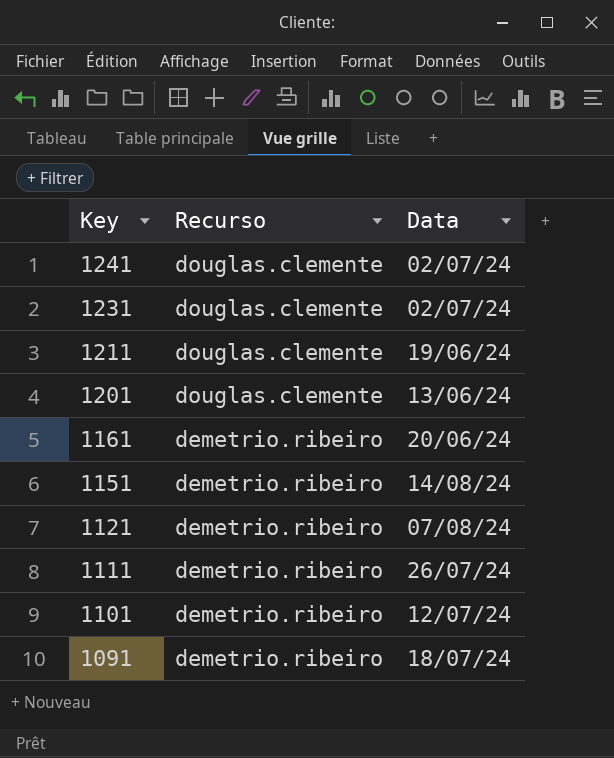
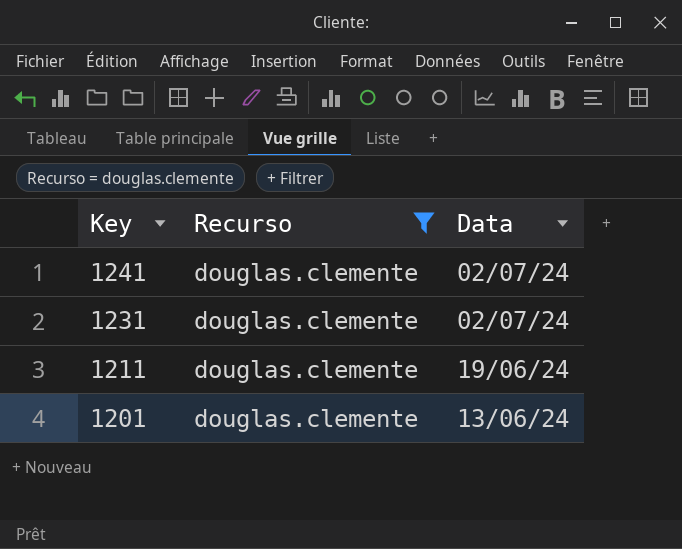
filter: none -> Recurso = douglas.clemente

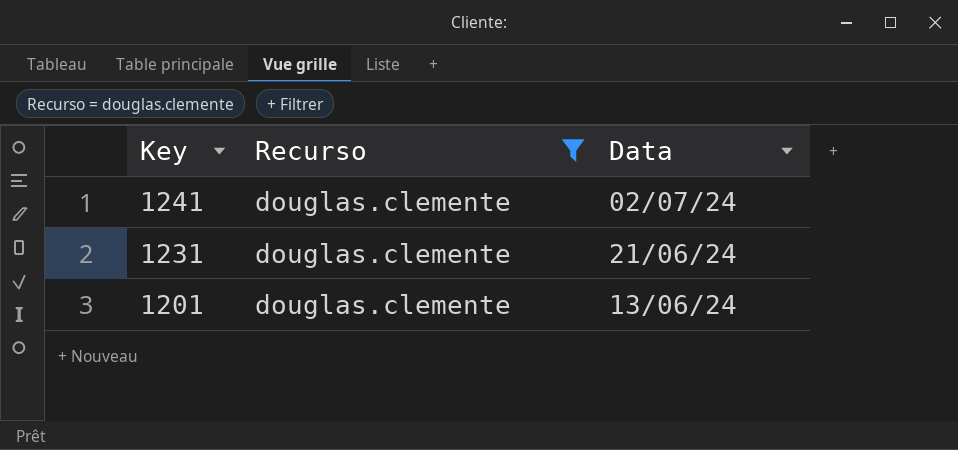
row 1211: douglas.clemente | 19/06/24 -> none
1231 | Data: 02/07/24 -> 21/06/24

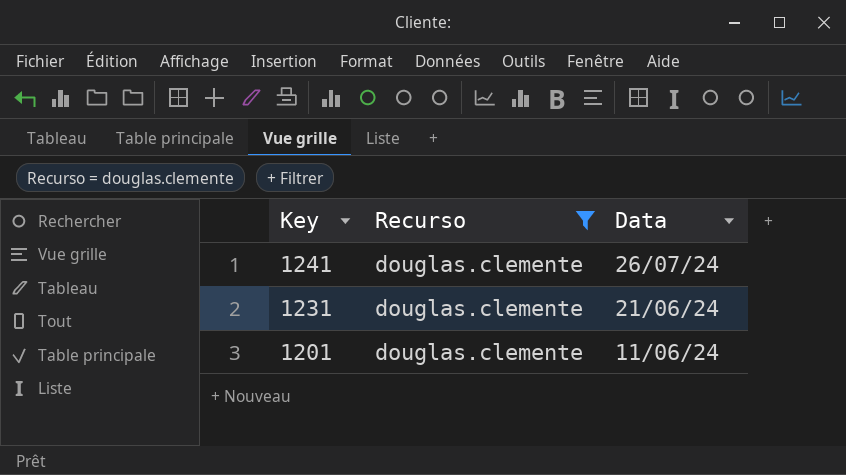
1241 | Data: 02/07/24 -> 26/07/24
1201 | Data: 13/06/24 -> 11/06/24

